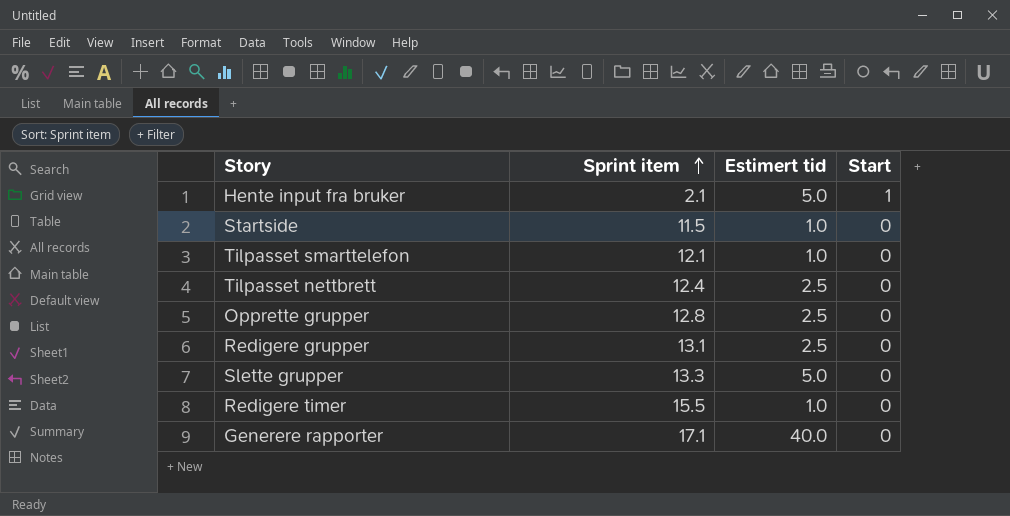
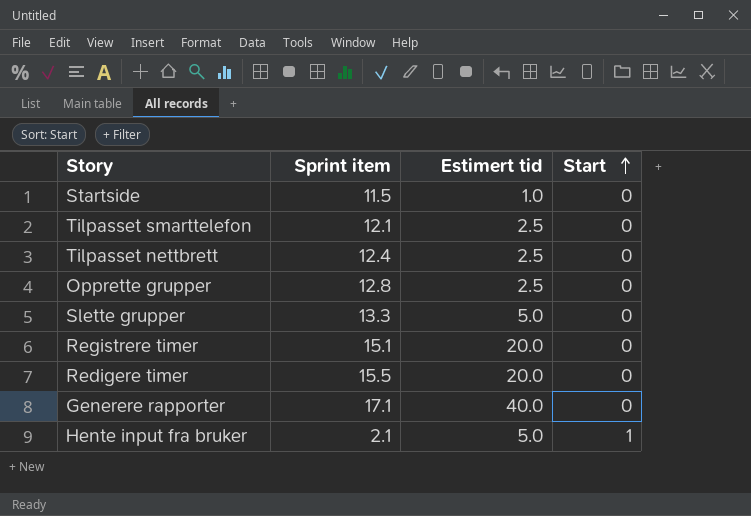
row order: Sprint item ascending -> Start ascending
row Redigere grupper: 13.1 | 2.5 | 0 -> none
Tilpasset smarttelefon | Estimert tid: 1.0 -> 2.5
row Registrere timer: none -> 15.1 | 20.0 | 0
Redigere timer | Estimert tid: 1.0 -> 20.0

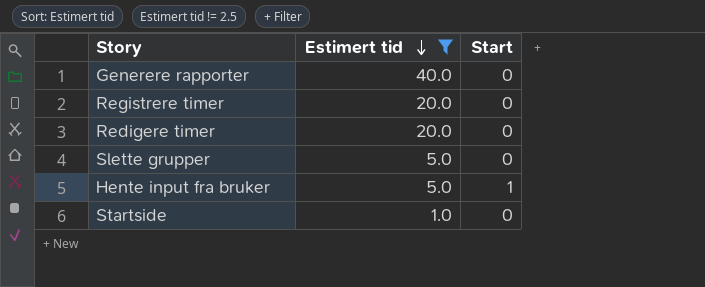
filter: none -> Estimert tid != 2.5
row order: Start ascending -> Estimert tid descending
column Sprint item | position: 2 -> none

